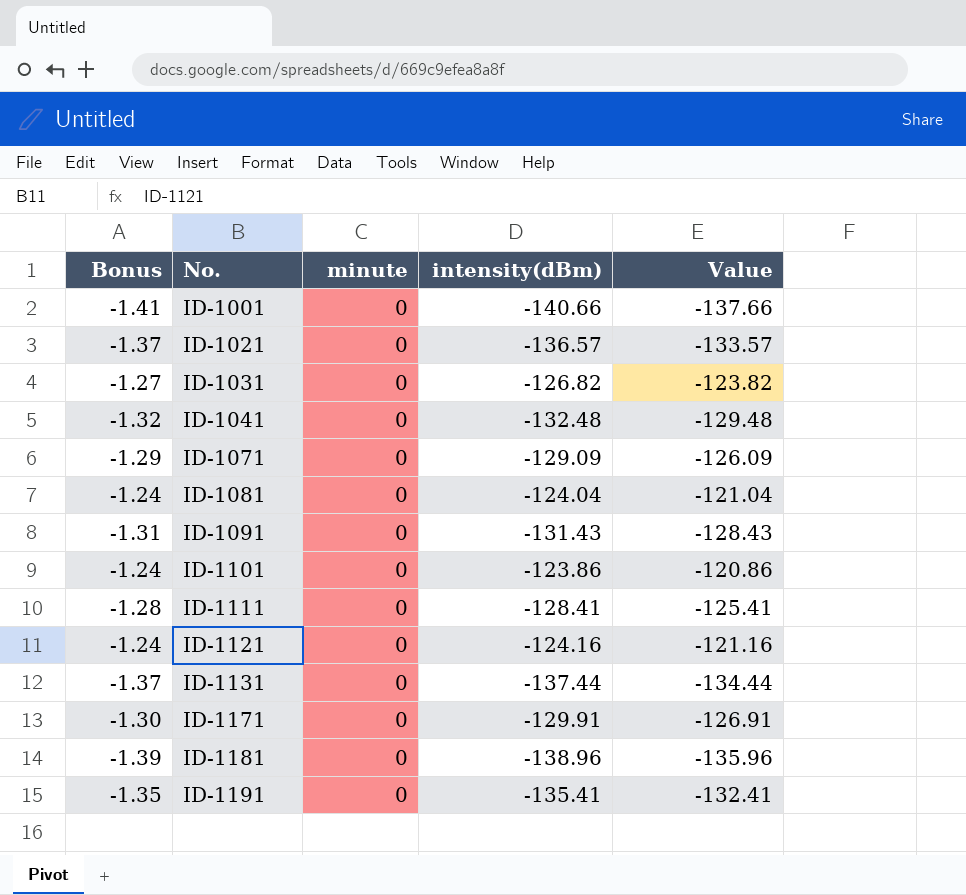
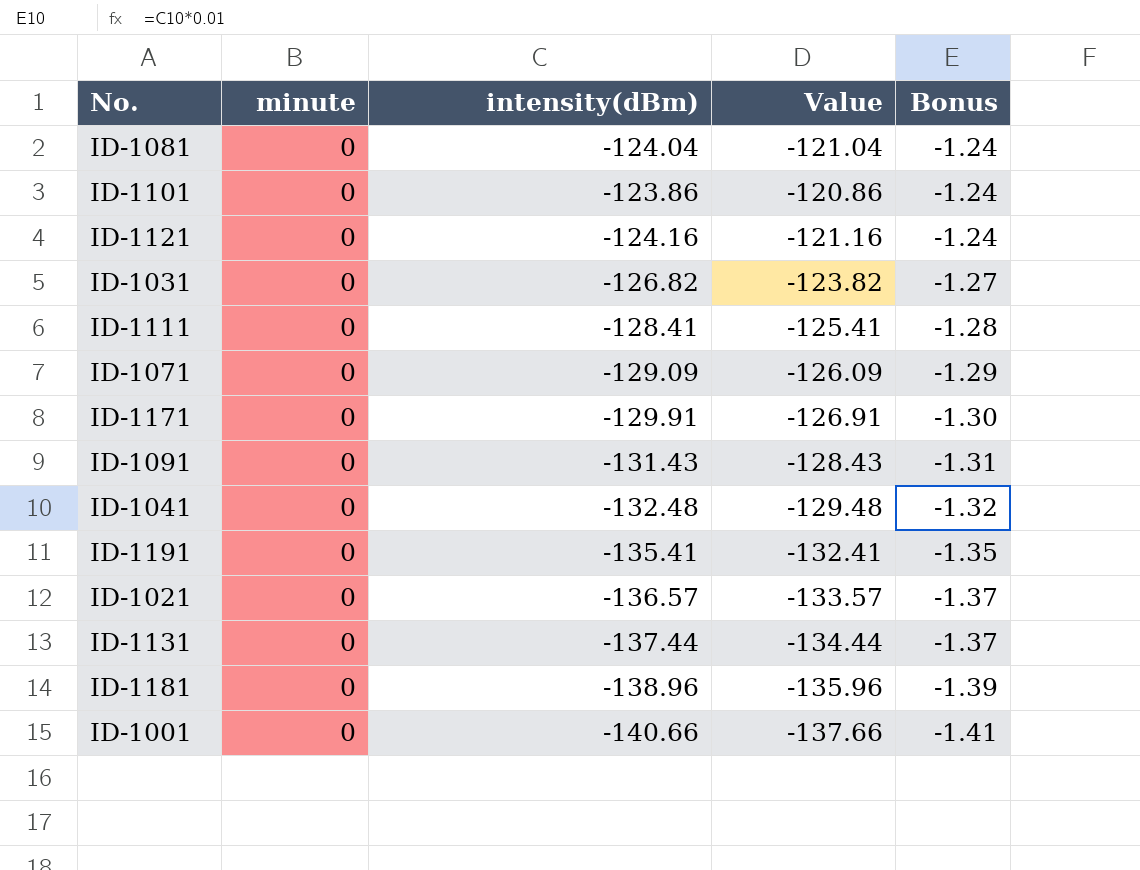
row order: No. ascending -> Bonus descending
column Bonus | position: 1 -> 5

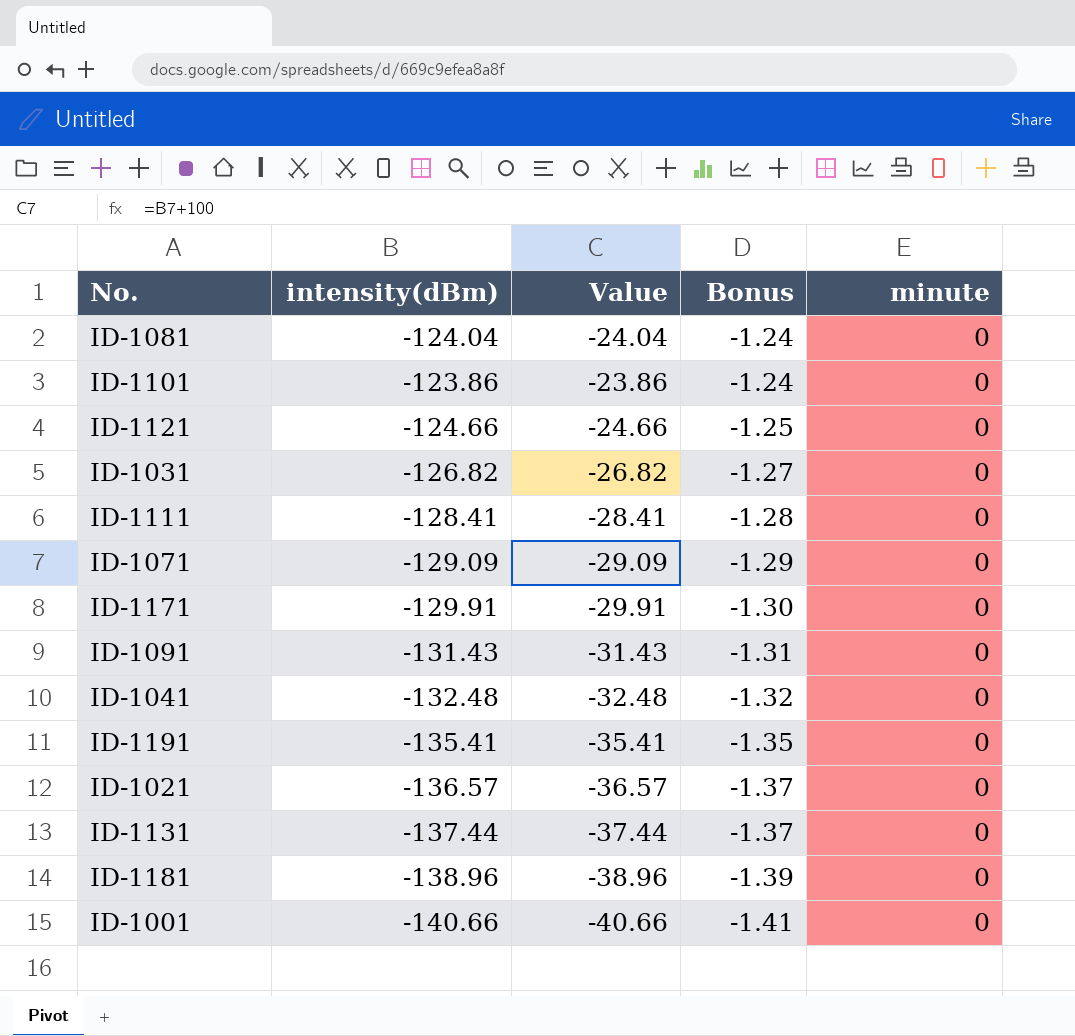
column Value | formula: [intensity(dBm)] + 3 -> [intensity(dBm)] + 100
column minute | position: 2 -> 5
ID-1121 | intensity(dBm): -124.16 -> -124.66
ID-1121 | Bonus: -1.24 -> -1.25

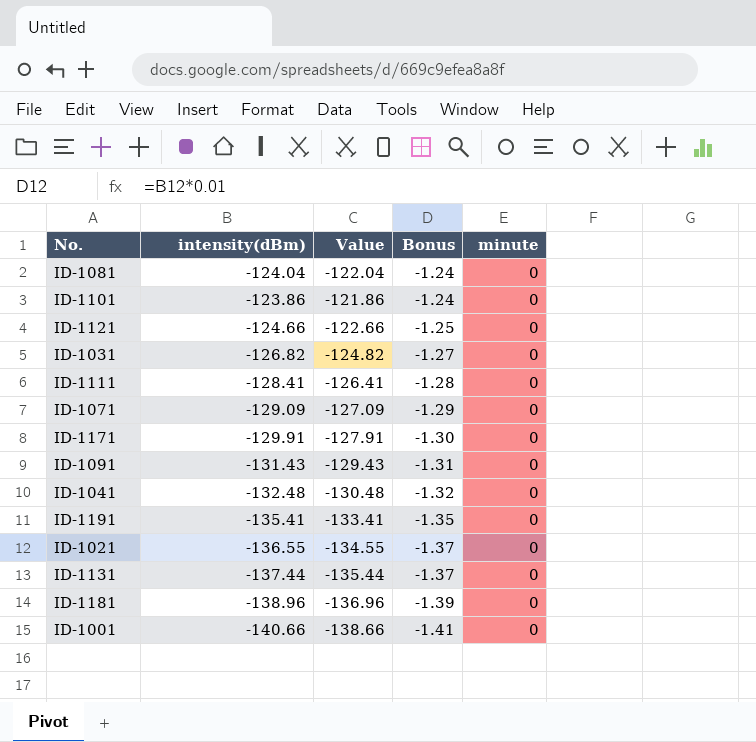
column Value | formula: [intensity(dBm)] + 100 -> [intensity(dBm)] + 2
ID-1021 | intensity(dBm): -136.57 -> -136.55

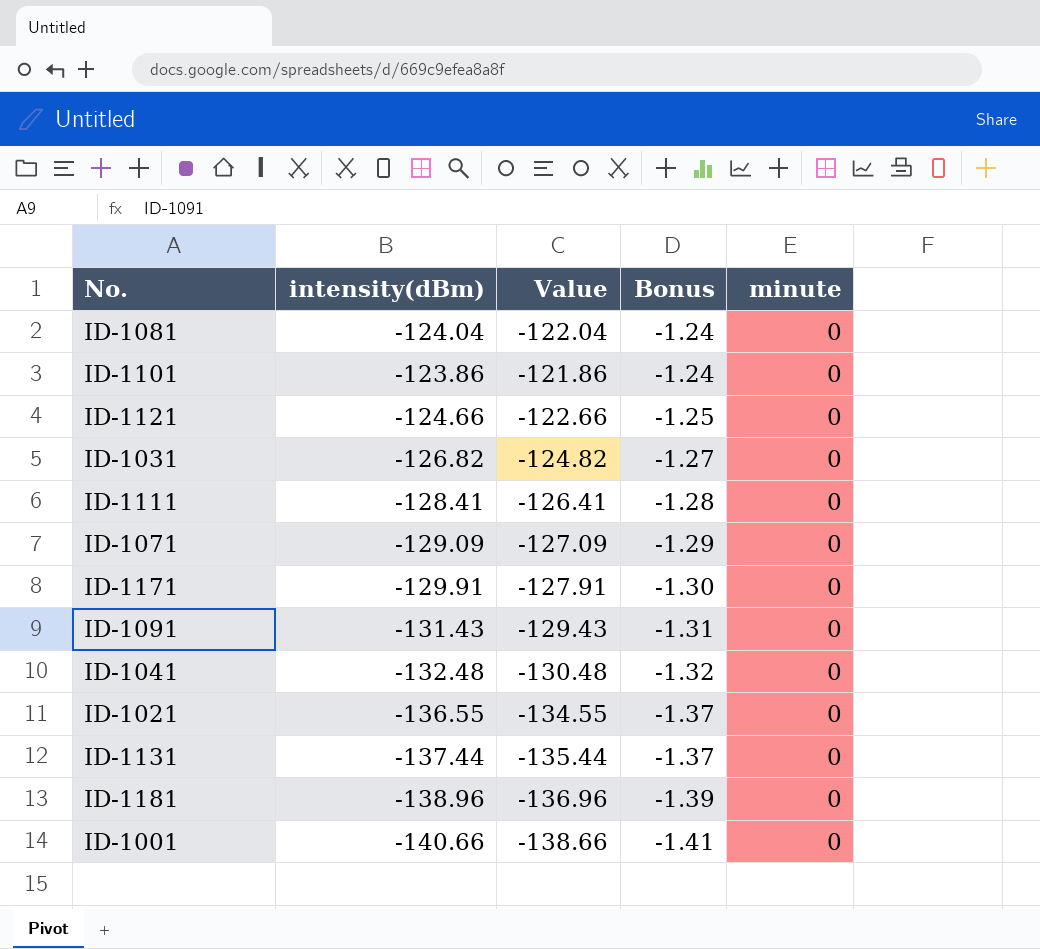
row ID-1191: -135.41 | -133.41 | -1.35 | 0 -> none

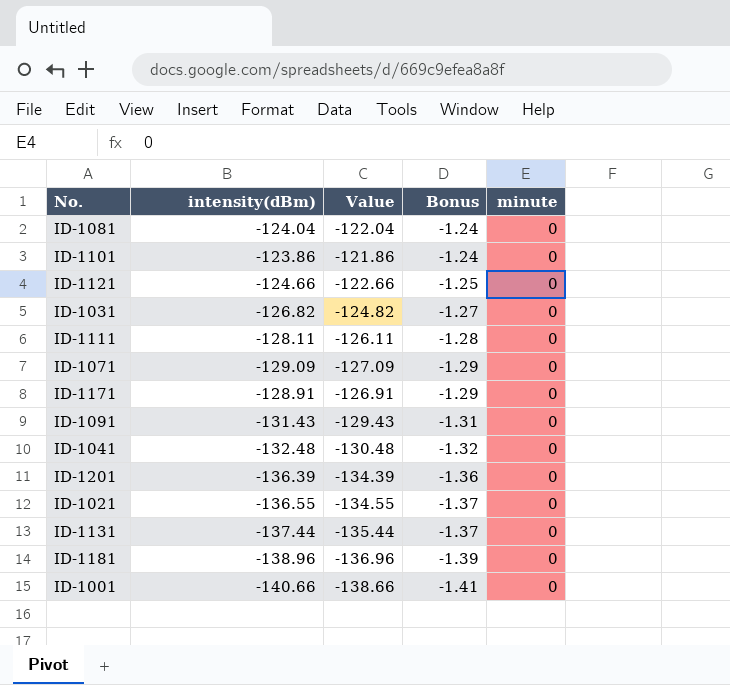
ID-1111 | intensity(dBm): -128.41 -> -128.11
ID-1111 | Value: -126.41 -> -126.11
ID-1171 | intensity(dBm): -129.91 -> -128.91
ID-1171 | Value: -127.91 -> -126.91
ID-1171 | Bonus: -1.30 -> -1.29
row ID-1201: none -> -136.39 | -134.39 | -1.36 | 0

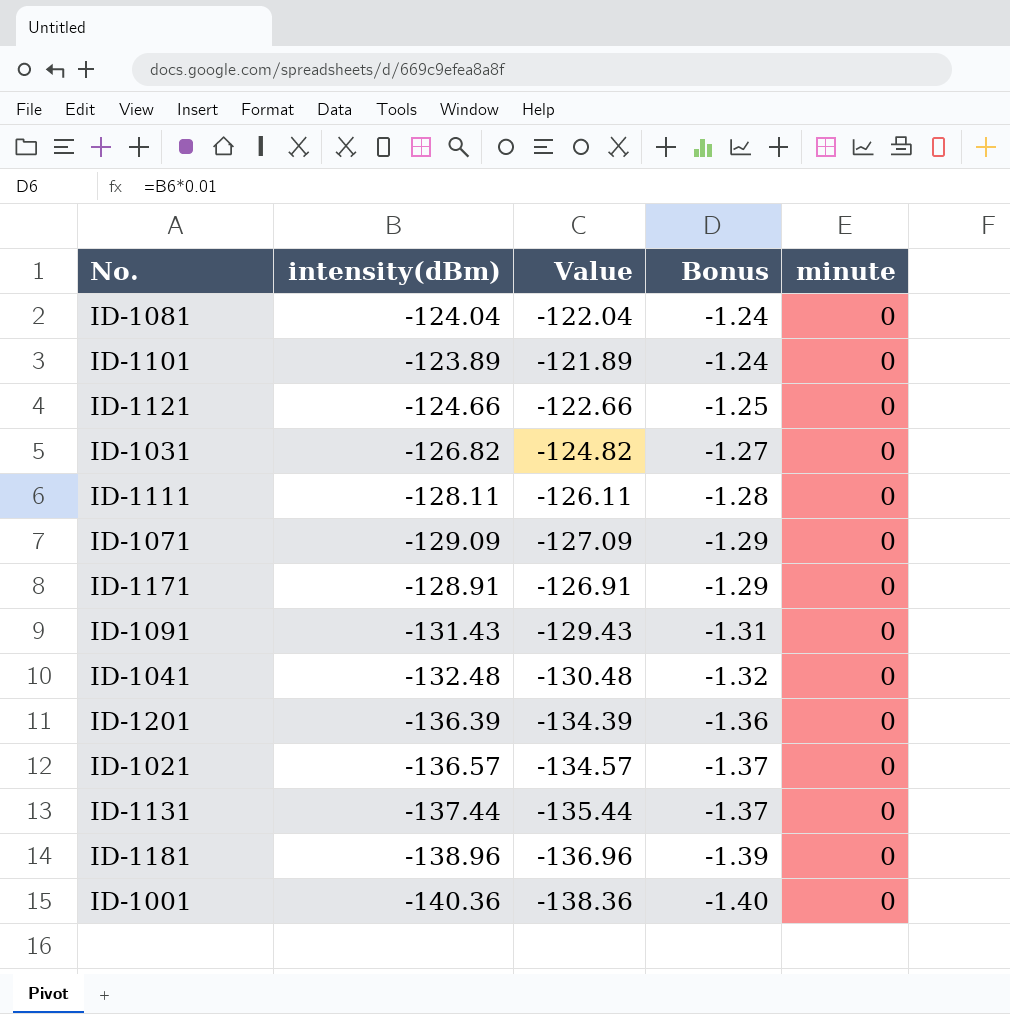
ID-1101 | intensity(dBm): -123.86 -> -123.89
ID-1101 | Value: -121.86 -> -121.89
ID-1021 | intensity(dBm): -136.55 -> -136.57
ID-1021 | Value: -134.55 -> -134.57
ID-1001 | intensity(dBm): -140.66 -> -140.36
ID-1001 | Value: -138.66 -> -138.36
ID-1001 | Bonus: -1.41 -> -1.40

